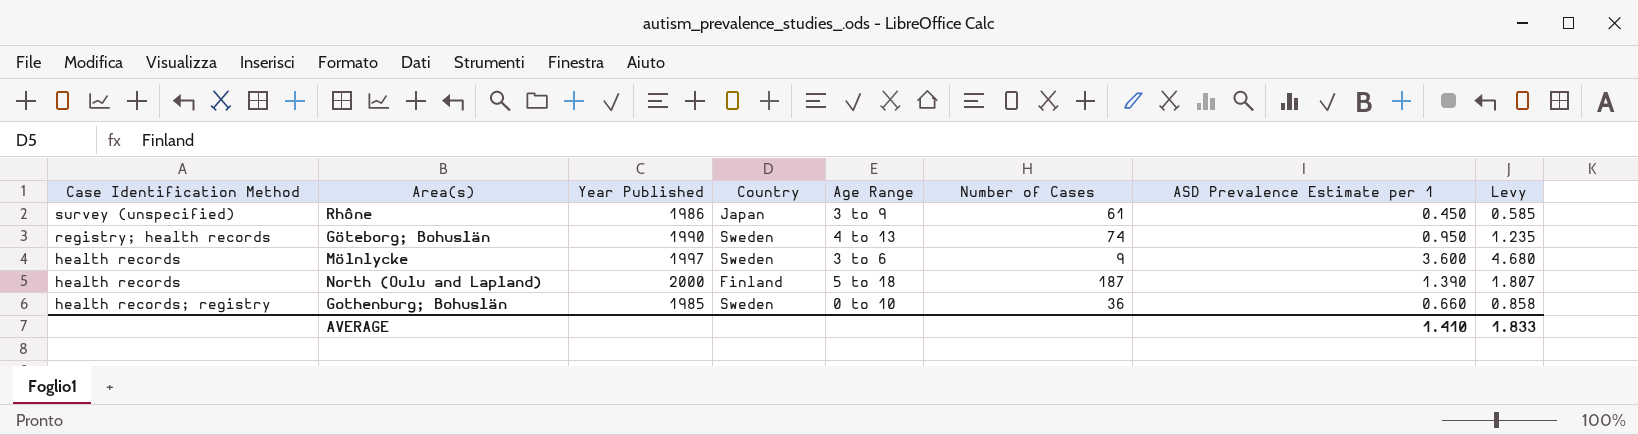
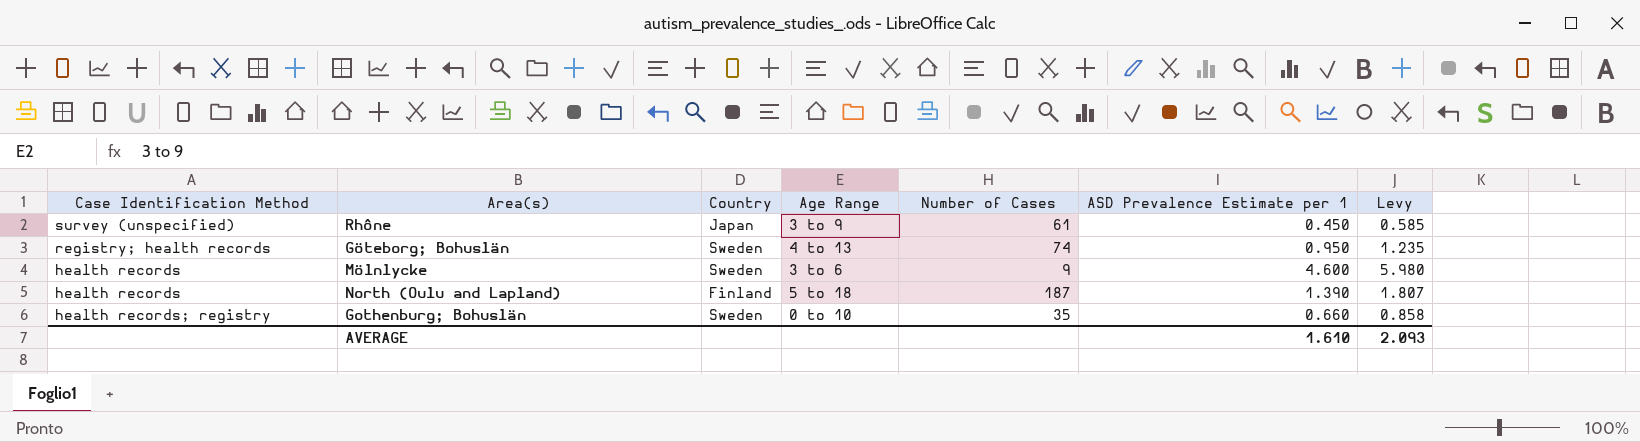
column Year Published | position: 3 -> none
Mölnlycke | ASD Prevalence Estimate per 1: 3.600 -> 4.600
Mölnlycke | Levy: 4.680 -> 5.980
Gothenburg; Bohuslän | Number of Cases: 36 -> 35
AVERAGE | ASD Prevalence Estimate per 1: 1.410 -> 1.610
AVERAGE | Levy: 1.833 -> 2.093

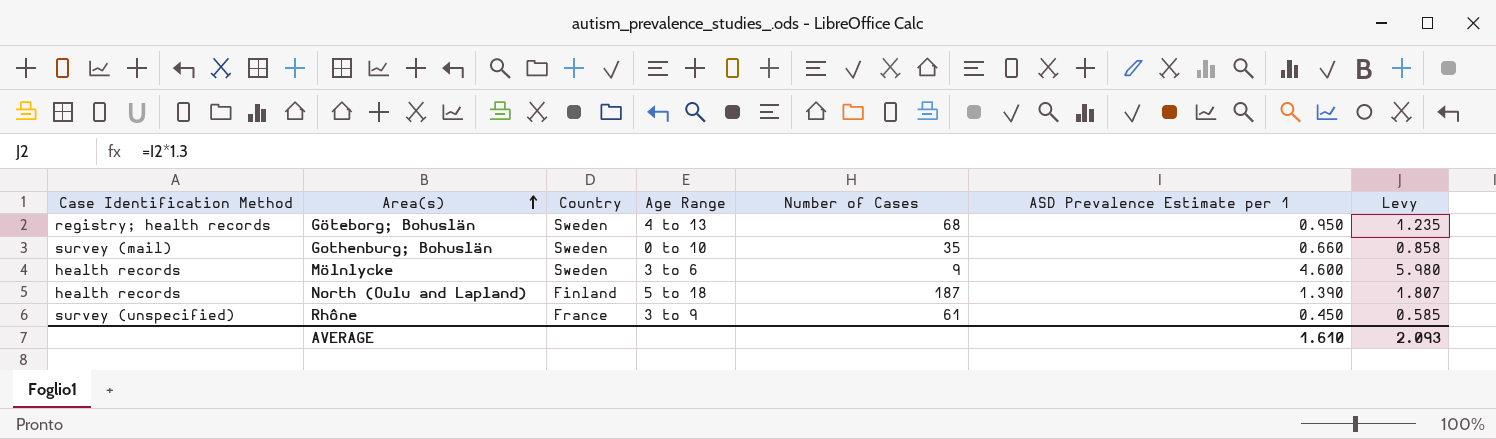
row order: none -> Area(s) ascending
Göteborg; Bohuslän | Number of Cases: 74 -> 68
Gothenburg; Bohuslän | Case Identification Method: health records; registry -> survey (mail)
Rhône | Country: Japan -> France

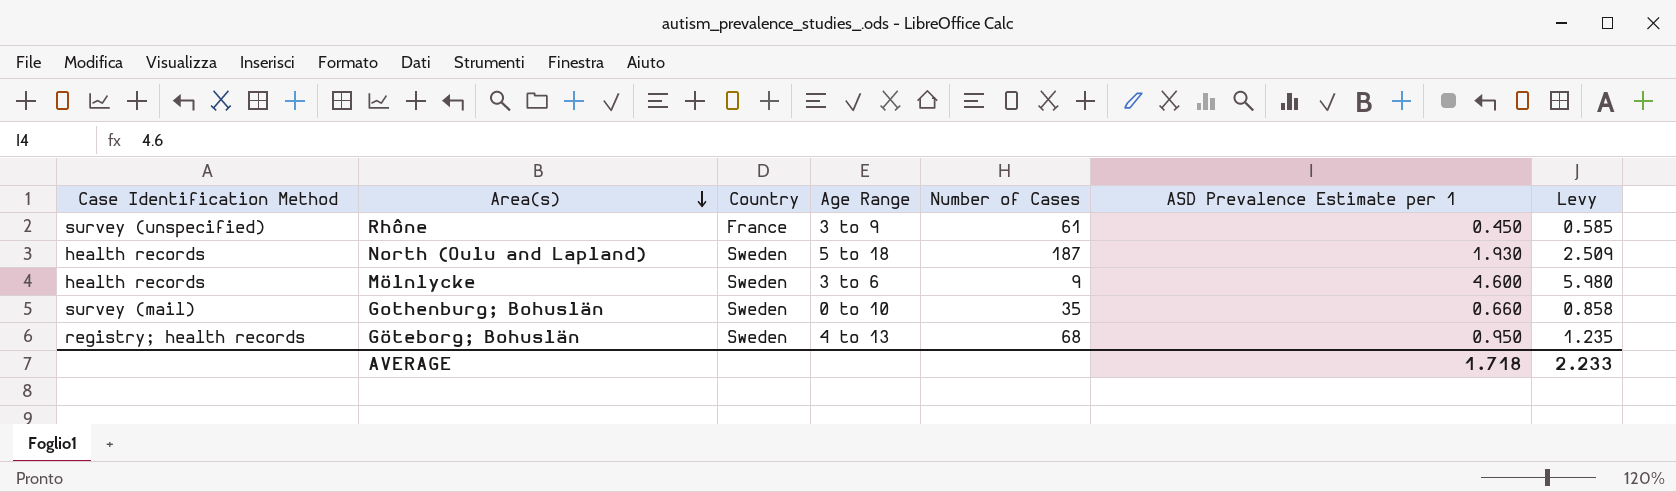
row order: Area(s) ascending -> Area(s) descending
North (Oulu and Lapland) | Country: Finland -> Sweden
North (Oulu and Lapland) | ASD Prevalence Estimate per 1: 1.390 -> 1.930
North (Oulu and Lapland) | Levy: 1.807 -> 2.509
AVERAGE | ASD Prevalence Estimate per 1: 1.610 -> 1.718
AVERAGE | Levy: 2.093 -> 2.233

